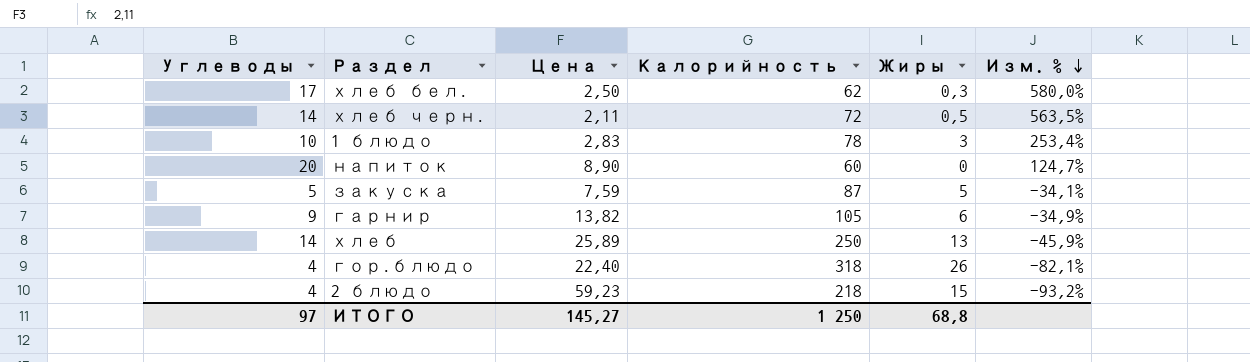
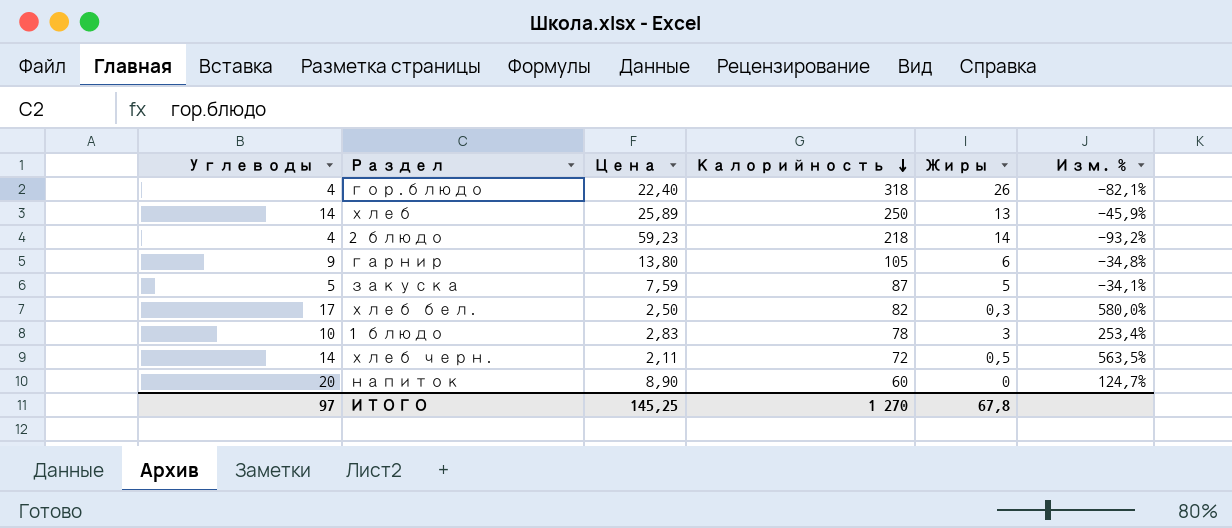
row order: Изм. % descending -> Калорийность descending
2 блюдо | Жиры: 15 -> 14
гарнир | Цена: 13,82 -> 13,80
гарнир | Изм. %: -34,9% -> -34,8%
хлеб бел. | Калорийность: 62 -> 82
ИТОГО | Цена: 145,27 -> 145,25
ИТОГО | Калорийность: 1 250 -> 1 270
ИТОГО | Жиры: 68,8 -> 67,8

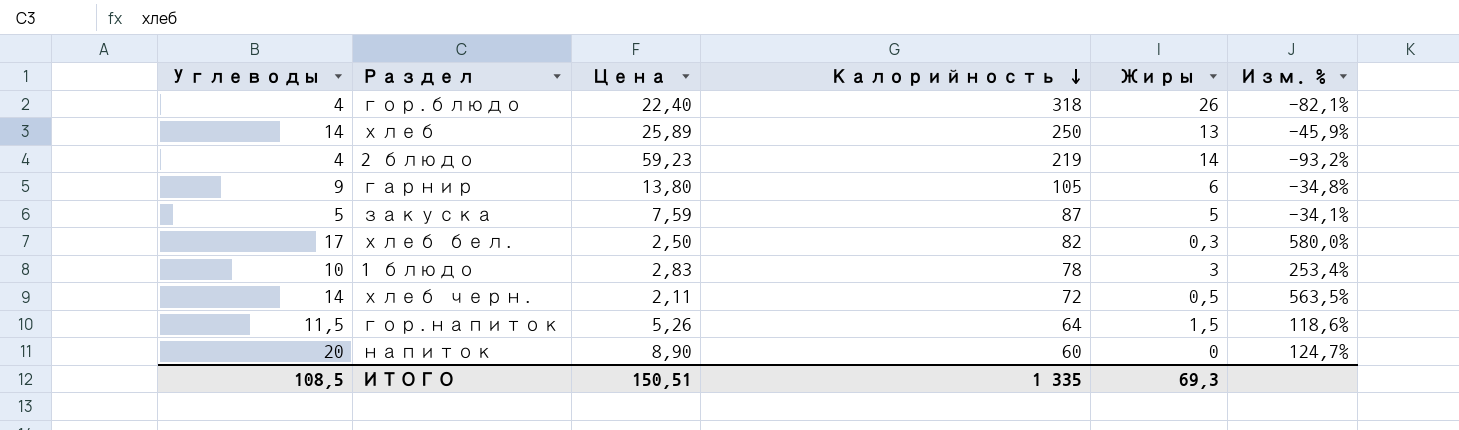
2 блюдо | Калорийность: 218 -> 219
row гор.напиток: none -> 11,5 | 5,26 | 64 | 1,5 | 118,6%
ИТОГО | Углеводы: 97 -> 108,5
ИТОГО | Цена: 145,25 -> 150,51
ИТОГО | Калорийность: 1 270 -> 1 335
ИТОГО | Жиры: 67,8 -> 69,3

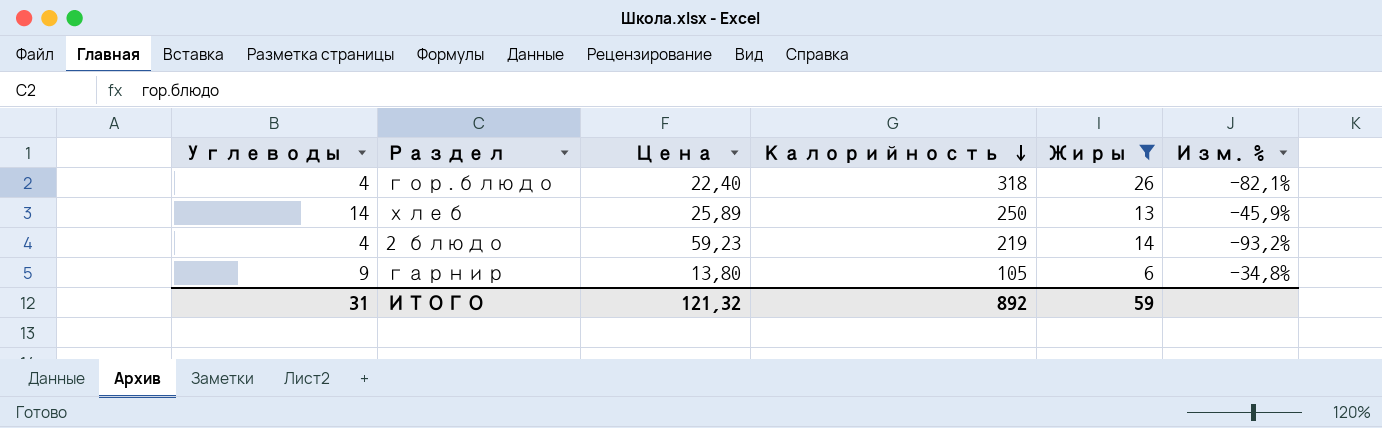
filter: none -> Жиры >= 6
ИТОГО | Углеводы: 108,5 -> 31
ИТОГО | Цена: 150,51 -> 121,32
ИТОГО | Калорийность: 1 335 -> 892
ИТОГО | Жиры: 69,3 -> 59

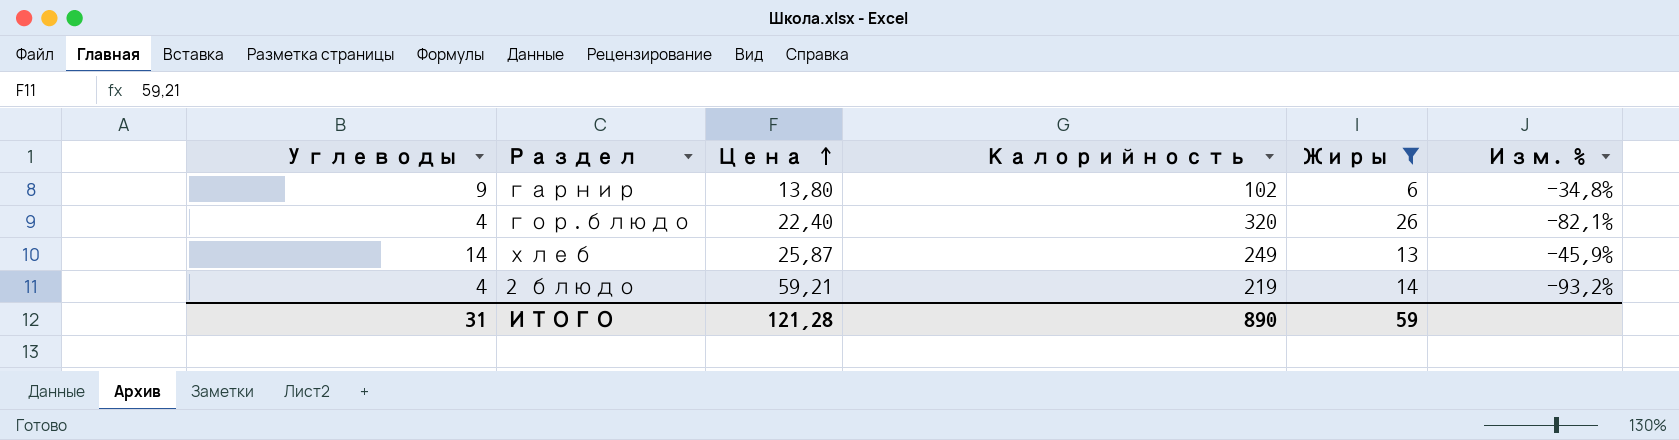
row order: Калорийность descending -> Цена ascending
гарнир | Калорийность: 105 -> 102
гор.блюдо | Калорийность: 318 -> 320
хлеб | Цена: 25,89 -> 25,87
хлеб | Калорийность: 250 -> 249
2 блюдо | Цена: 59,23 -> 59,21
ИТОГО | Цена: 121,32 -> 121,28
ИТОГО | Калорийность: 892 -> 890

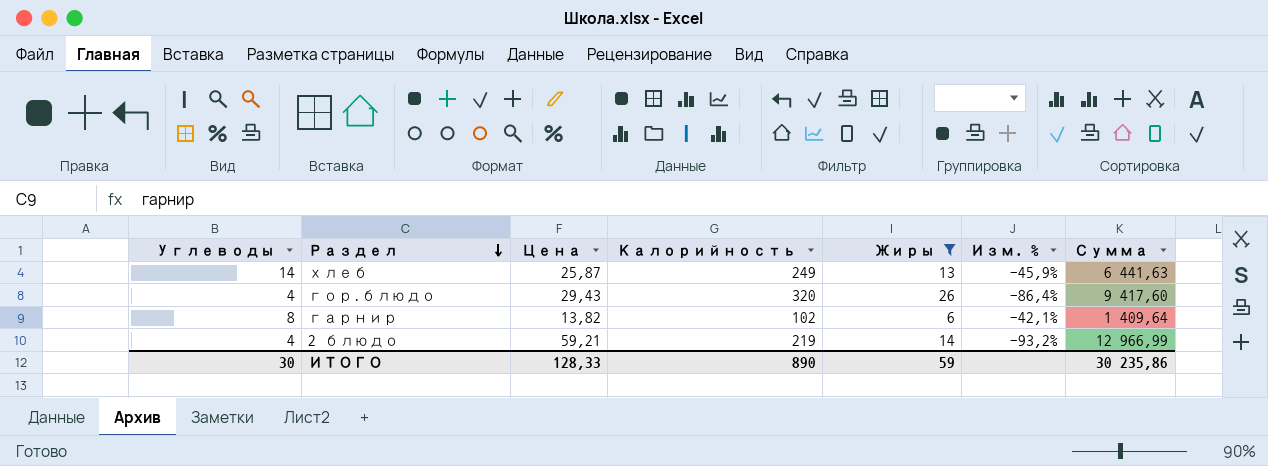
row order: Цена ascending -> Раздел descending
column Сумма | formula: none -> [Цена] * [Калорийность]
гор.блюдо | Цена: 22,40 -> 29,43
гор.блюдо | Изм. %: -82,1% -> -86,4%
гарнир | Углеводы: 9 -> 8
гарнир | Цена: 13,80 -> 13,82
гарнир | Изм. %: -34,8% -> -42,1%
ИТОГО | Углеводы: 31 -> 30
ИТОГО | Цена: 121,28 -> 128,33

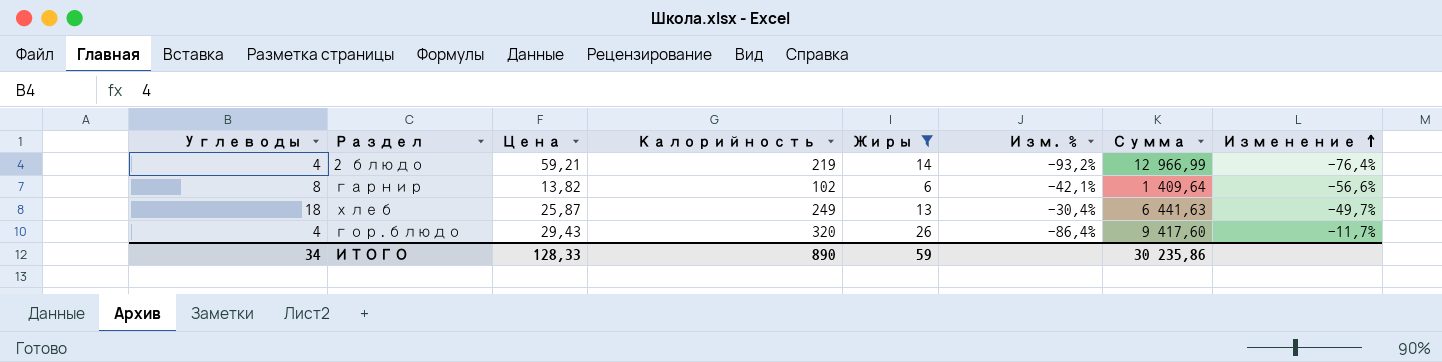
row order: Раздел descending -> Изменение ascending
column Изменение | formula: none -> ([Жиры] - [Цена]) / [Цена]
хлеб | Углеводы: 14 -> 18
хлеб | Изм. %: -45,9% -> -30,4%
ИТОГО | Углеводы: 30 -> 34

